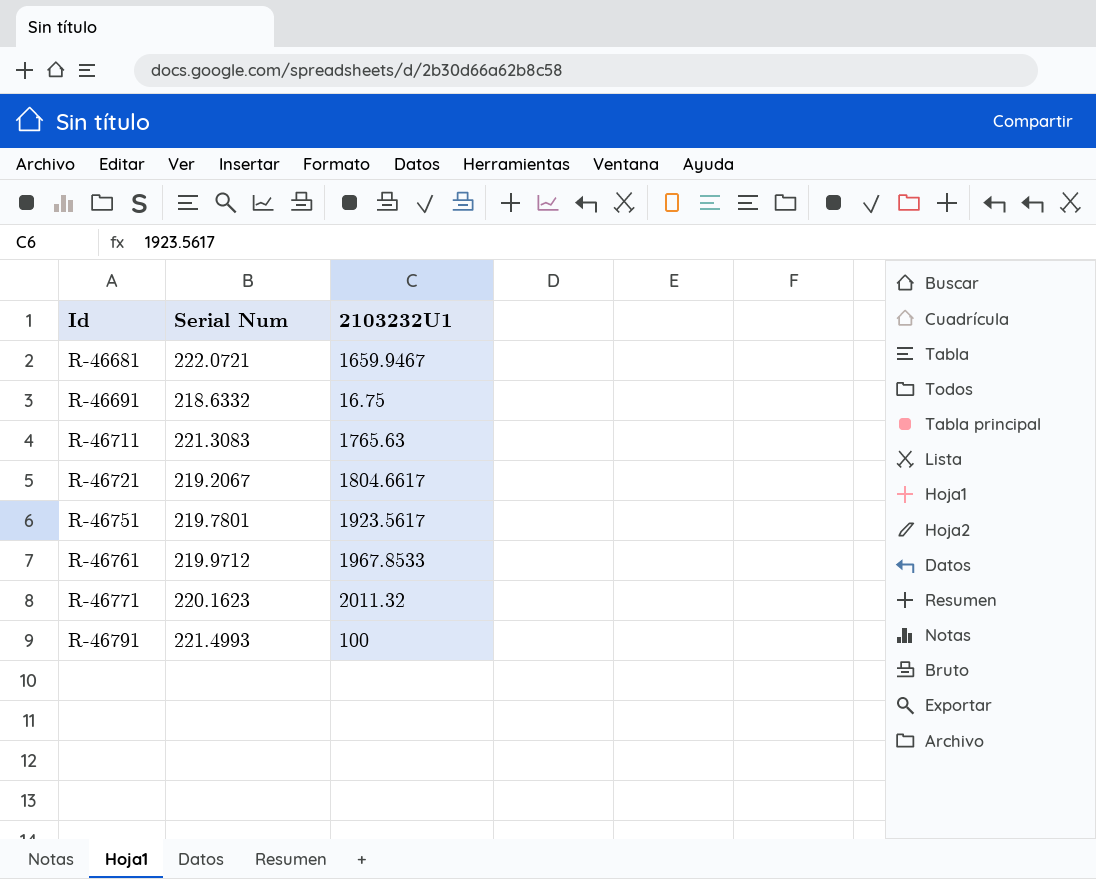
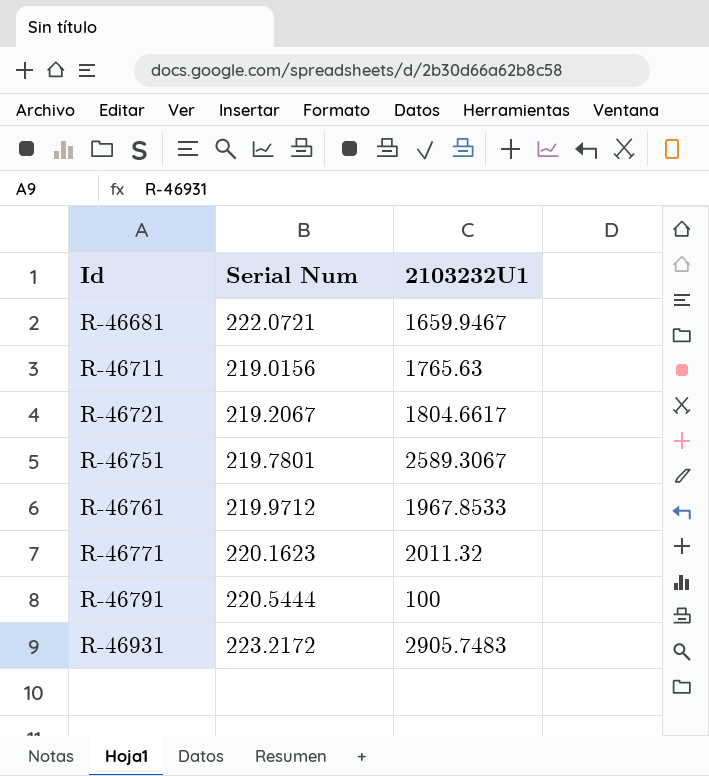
row R-46691: 218.6332 | 16.75 -> none
R-46711 | Serial Num: 221.3083 -> 219.0156
R-46751 | 2103232U1: 1923.5617 -> 2589.3067
R-46791 | Serial Num: 221.4993 -> 220.5444
row R-46931: none -> 223.2172 | 2905.7483

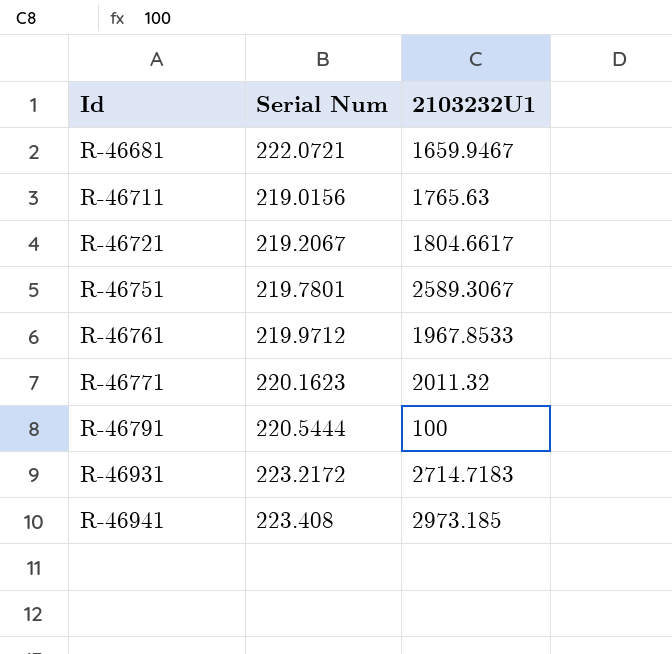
R-46931 | 2103232U1: 2905.7483 -> 2714.7183
row R-46941: none -> 223.408 | 2973.185

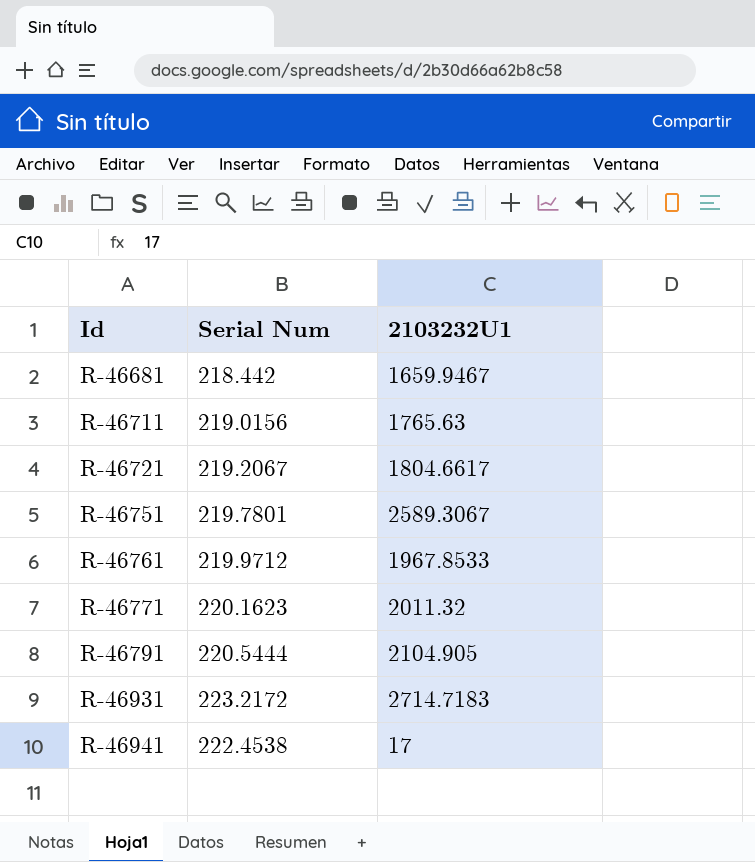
R-46681 | Serial Num: 222.0721 -> 218.442
R-46791 | 2103232U1: 100 -> 2104.905
R-46941 | Serial Num: 223.408 -> 222.4538
R-46941 | 2103232U1: 2973.185 -> 17

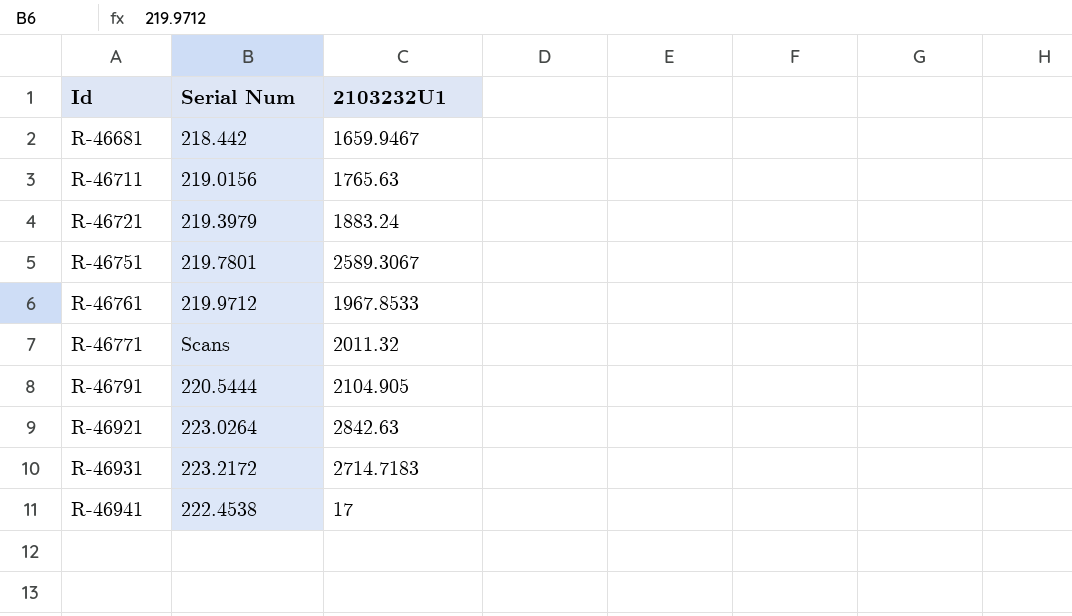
R-46721 | Serial Num: 219.2067 -> 219.3979
R-46721 | 2103232U1: 1804.6617 -> 1883.24
R-46771 | Serial Num: 220.1623 -> Scans
row R-46921: none -> 223.0264 | 2842.63

